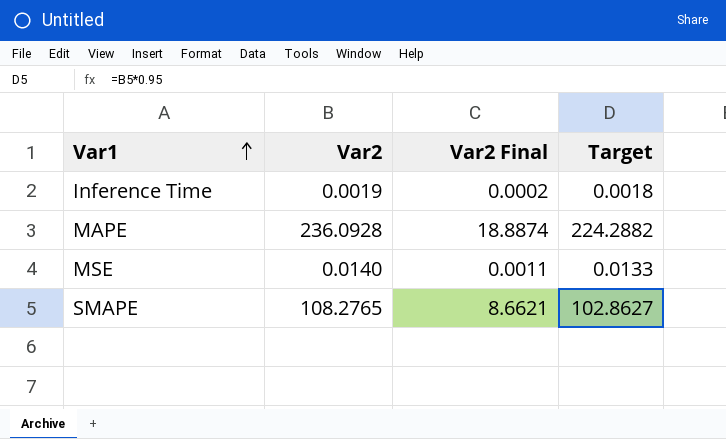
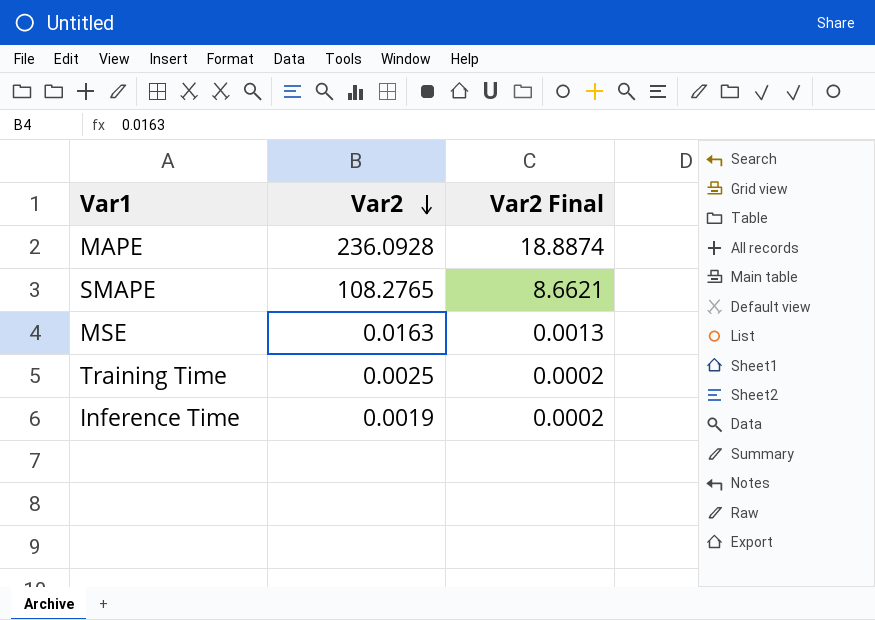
row order: Var1 ascending -> Var2 descending
column Target | formula: [Var2] * 0.95 -> none
MSE | Var2: 0.0140 -> 0.0163
MSE | Var2 Final: 0.0011 -> 0.0013
row Training Time: none -> 0.0025 | 0.0002

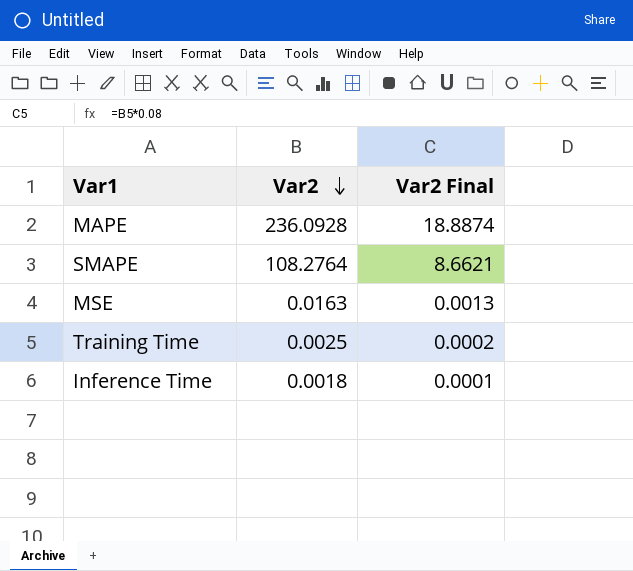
SMAPE | Var2: 108.2765 -> 108.2764
Inference Time | Var2: 0.0019 -> 0.0018
Inference Time | Var2 Final: 0.0002 -> 0.0001

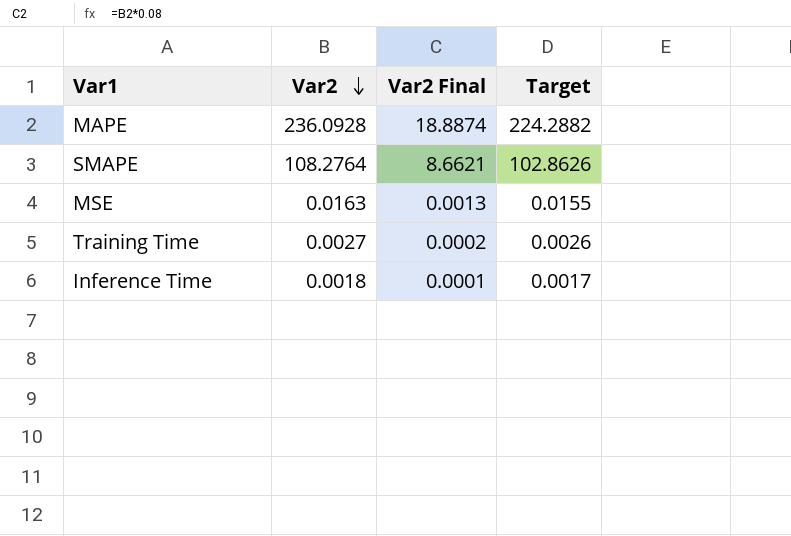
column Target | formula: none -> [Var2] * 0.95
Training Time | Var2: 0.0025 -> 0.0027

